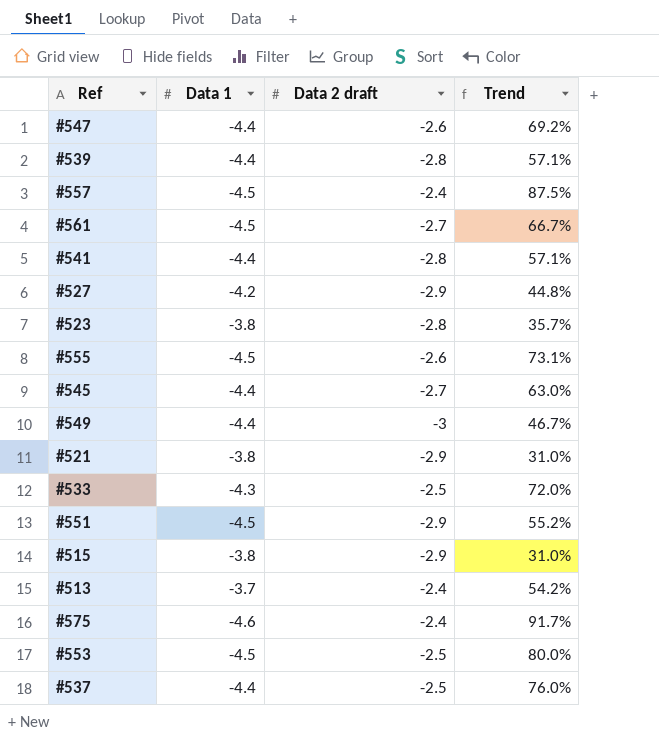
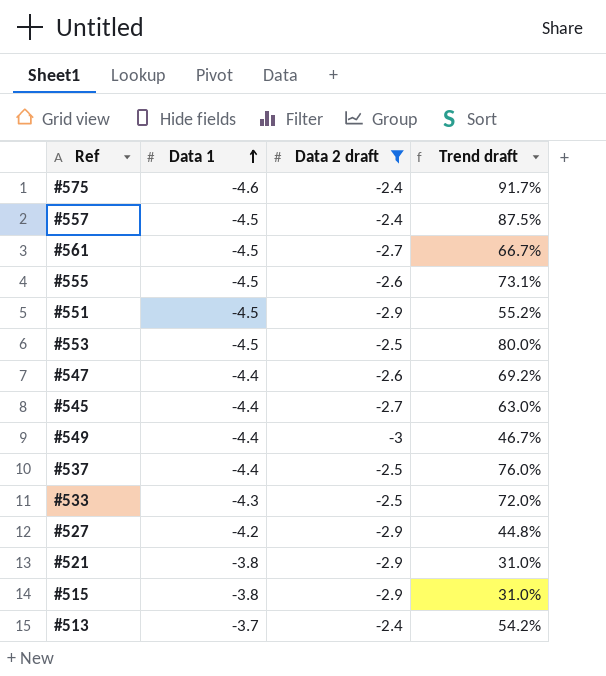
filter: none -> Data 2 draft != -2.8
row order: none -> Data 1 ascending
column name: Trend -> Trend draft

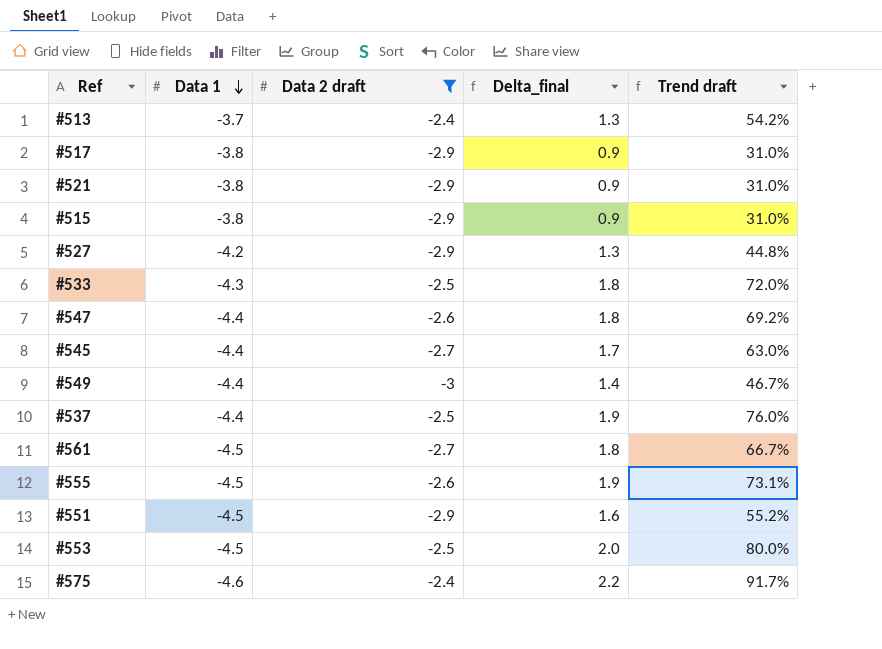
row order: Data 1 ascending -> Data 1 descending
column Delta_final | formula: none -> [Data 2 draft] - [Data 1]
row #557: -4.5 | -2.4 | 87.5% -> none
row #517: none -> -3.8 | -2.9 | 0.9 | 31.0%

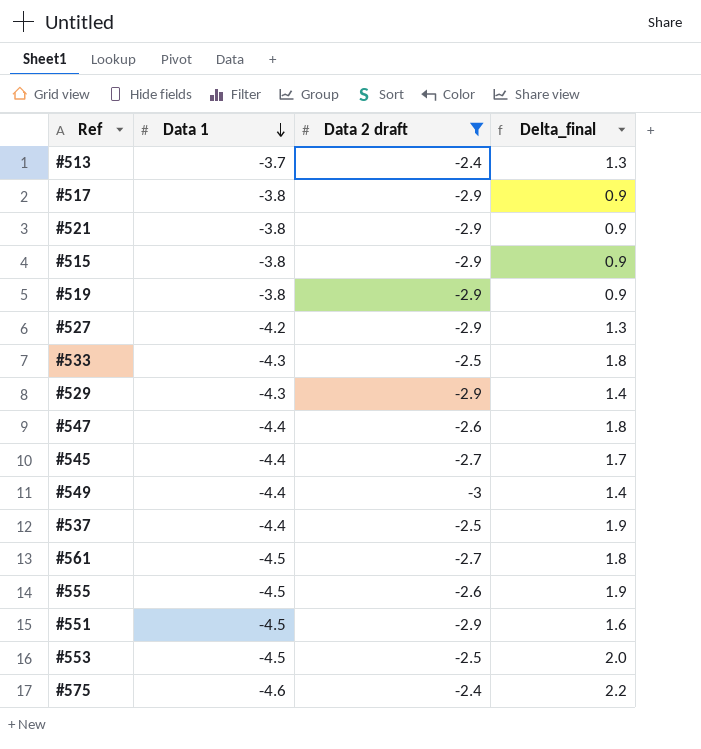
column Trend draft | formula: ([Data 1] - [Data 2 draft]) / [Data 2 draft] -> none
row #519: none -> -3.8 | -2.9 | 0.9
row #529: none -> -4.3 | -2.9 | 1.4

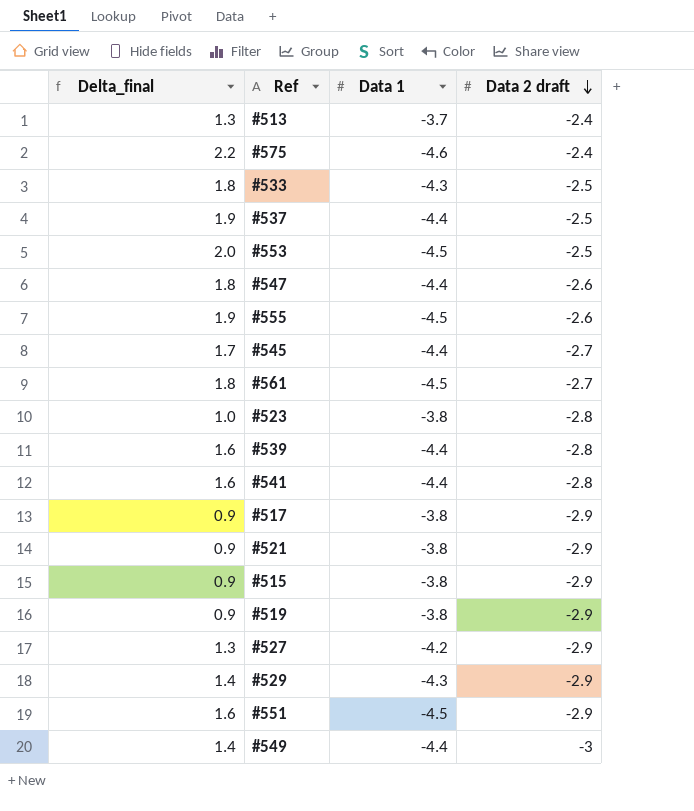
filter: Data 2 draft != -2.8 -> none
row order: Data 1 descending -> Data 2 draft descending
column Delta_final | position: 4 -> 1

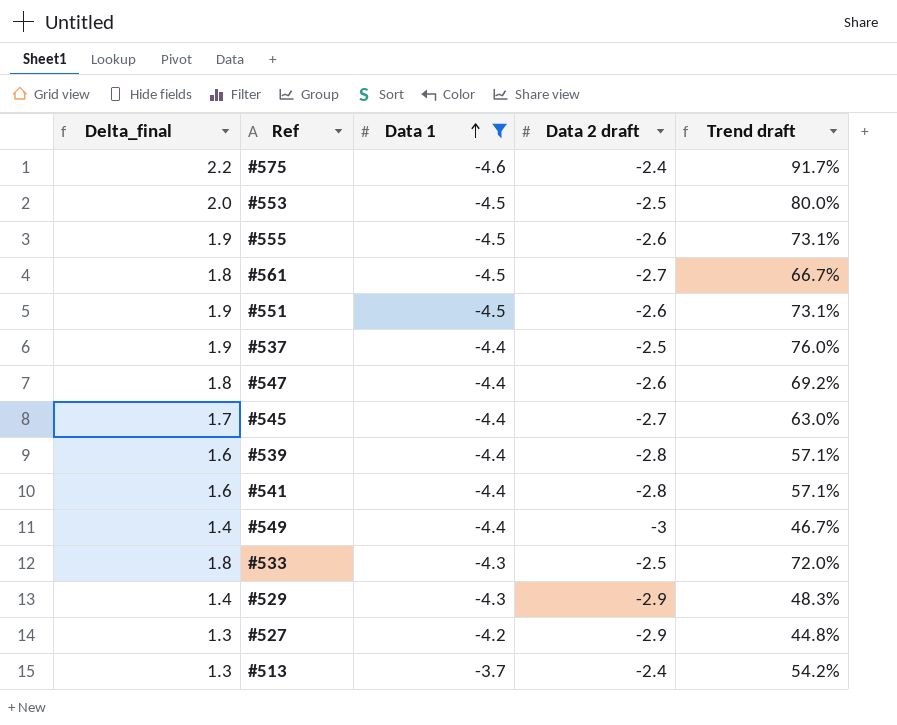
filter: none -> Data 1 != -3.8
row order: Data 2 draft descending -> Data 1 ascending
column Trend draft | formula: none -> ([Data 1] - [Data 2 draft]) / [Data 2 draft]
#551 | Delta_final: 1.6 -> 1.9
#551 | Data 2 draft: -2.9 -> -2.6

